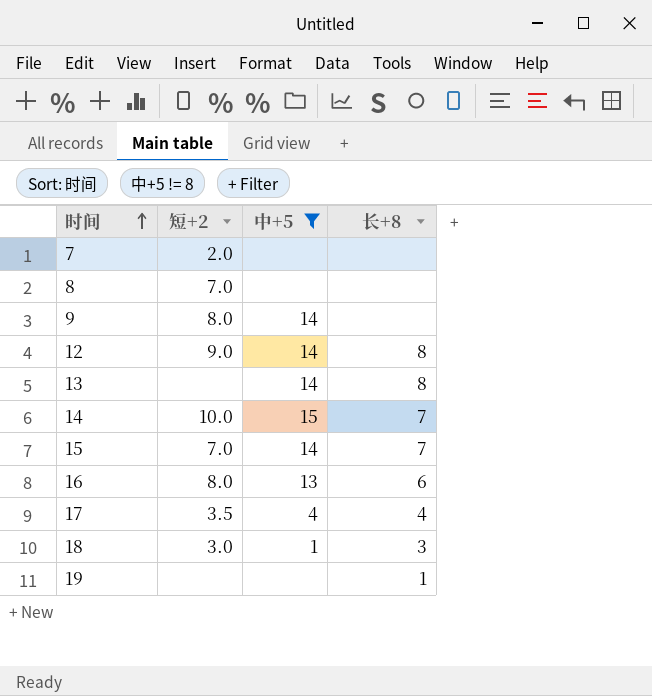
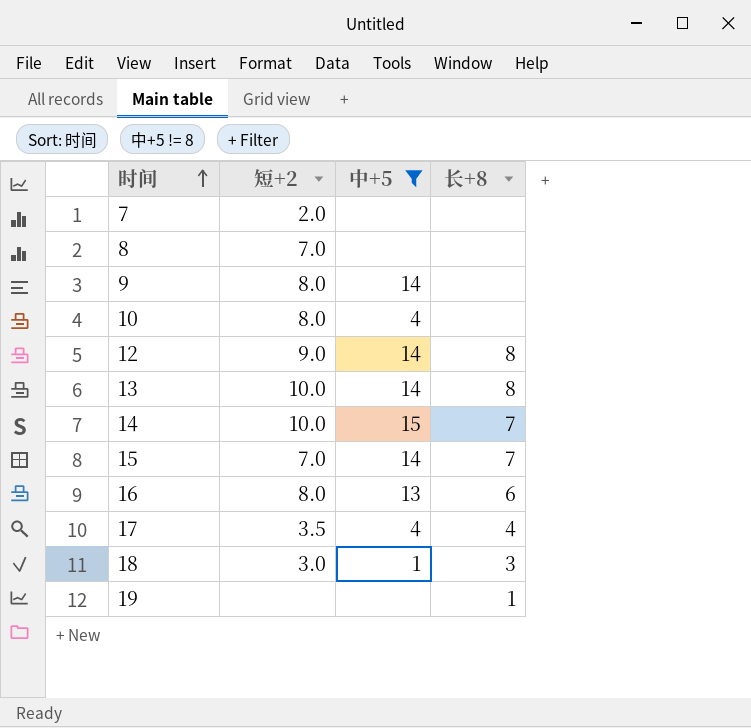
row 10: none -> 8.0 | 4 | none
13 | 短+2: none -> 10.0

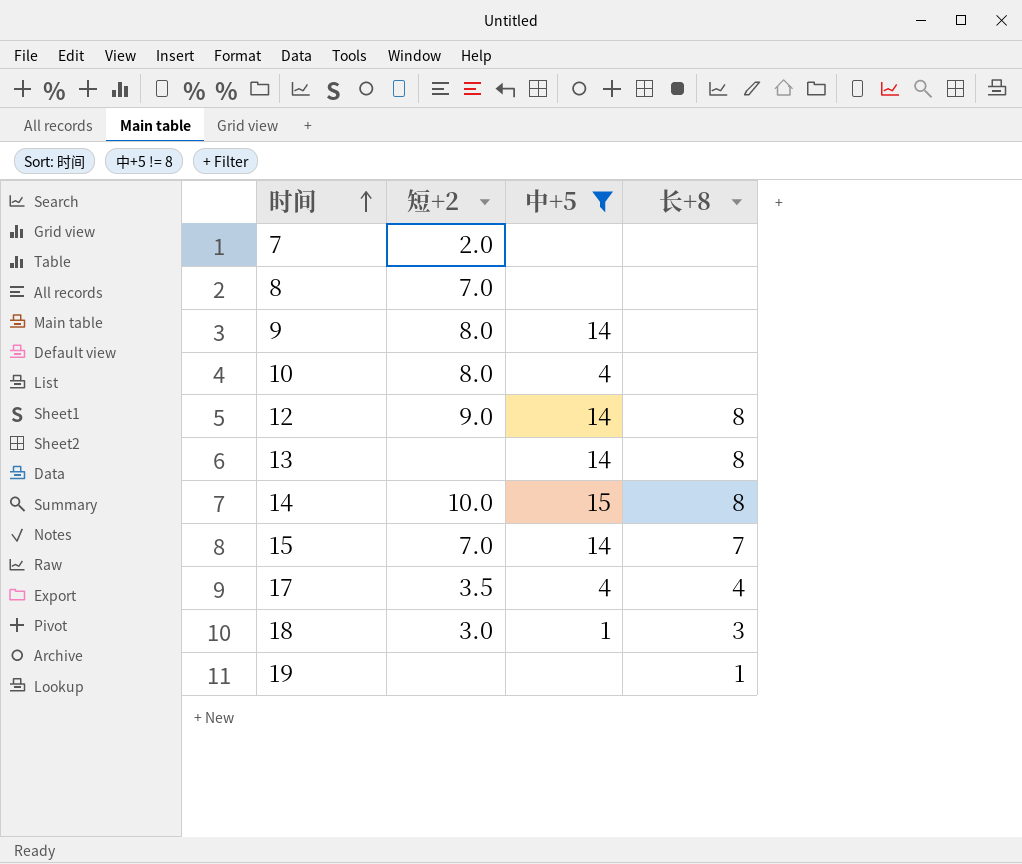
row 16: 8.0 | 13 | 6 -> none
13 | 短+2: 10.0 -> none
14 | 长+8: 7 -> 8

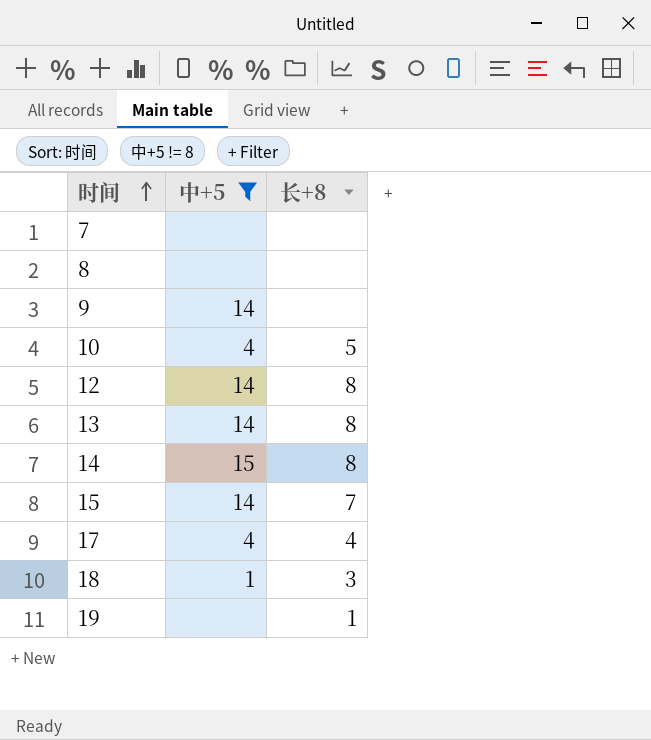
column 短+2 | position: 2 -> none
10 | 长+8: none -> 5

